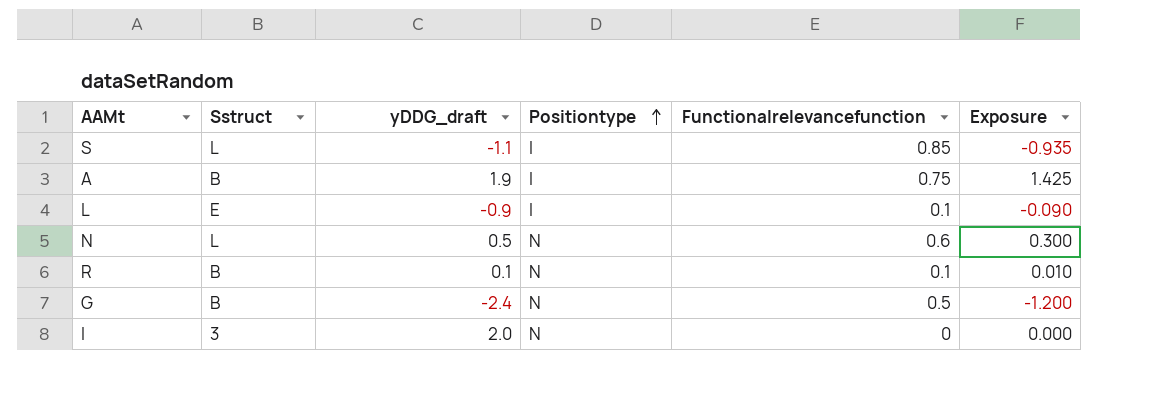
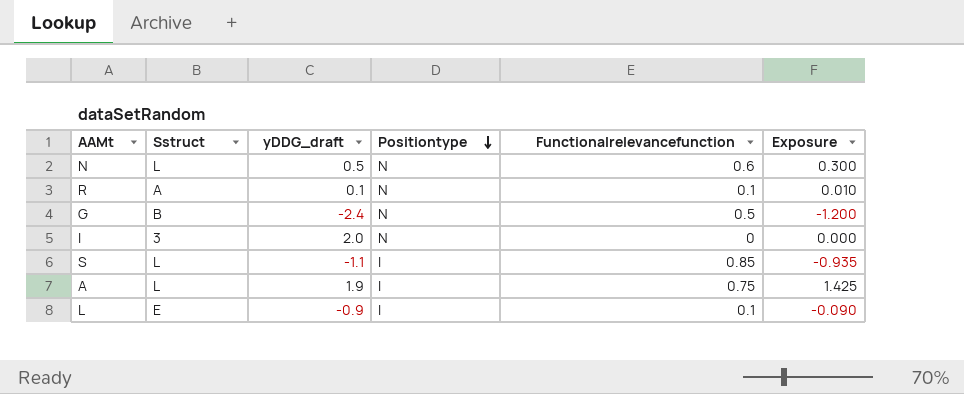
row order: Positiontype ascending -> Positiontype descending
R | Sstruct: B -> A
A | Sstruct: B -> L

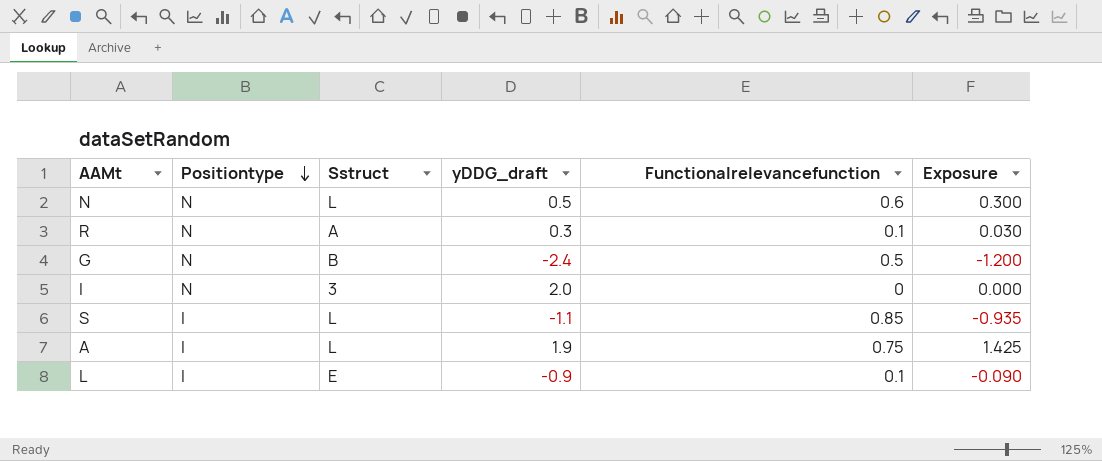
column Positiontype | position: 4 -> 2
R | yDDG_draft: 0.1 -> 0.3
R | Exposure: 0.010 -> 0.030

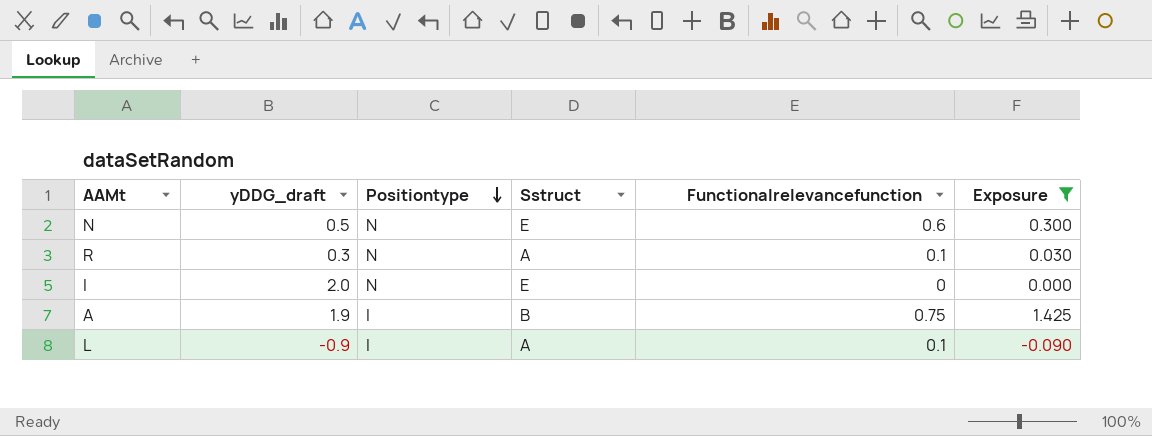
filter: none -> Exposure >= -0.090
column yDDG_draft | position: 4 -> 2
N | Sstruct: L -> E
I | Sstruct: 3 -> E
A | Sstruct: L -> B
L | Sstruct: E -> A

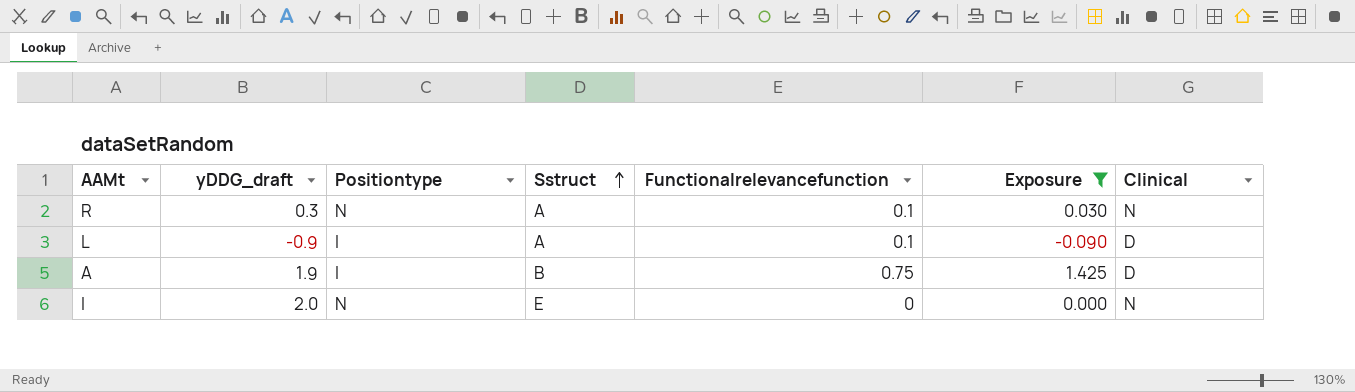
row order: Positiontype descending -> Sstruct ascending
column Clinical | position: none -> 7
row N: 0.5 | N | E | 0.6 | 0.300 -> none

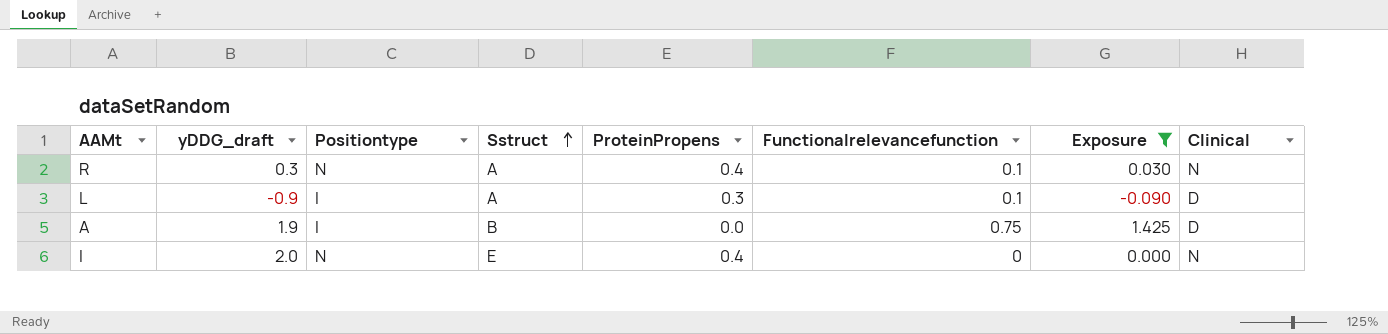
column ProteinPropens | position: none -> 5

